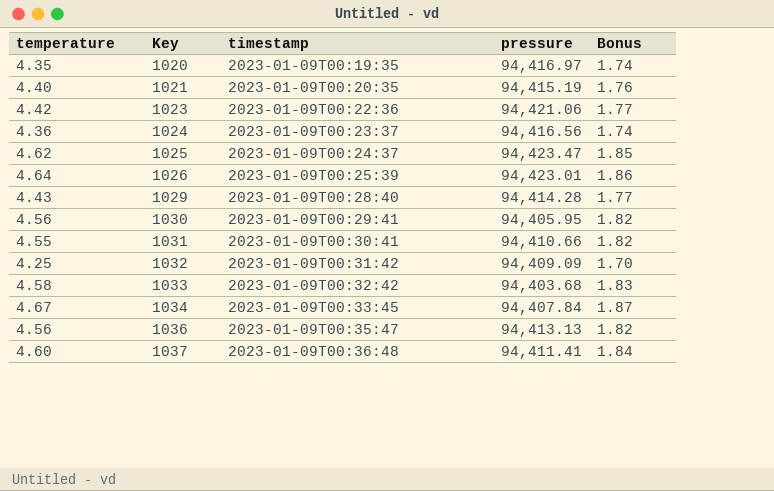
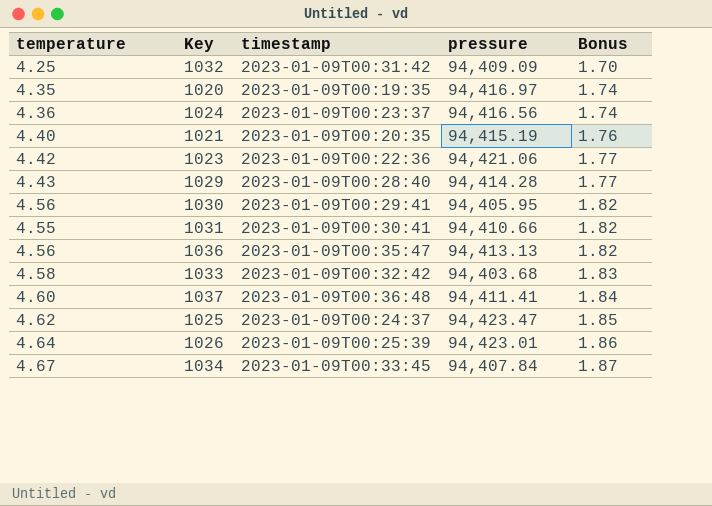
row order: Key ascending -> Bonus ascending

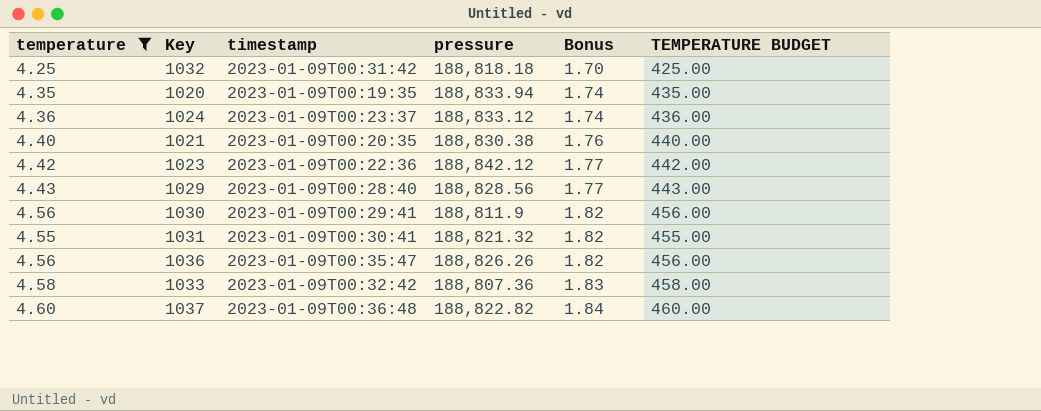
filter: none -> temperature <= 4.60
column TEMPERATURE BUDGET | formula: none -> [temperature] * 100
1032 | pressure: 94,409.09 -> 188,818.18
1020 | pressure: 94,416.97 -> 188,833.94
1024 | pressure: 94,416.56 -> 188,833.12
1021 | pressure: 94,415.19 -> 188,830.38
1023 | pressure: 94,421.06 -> 188,842.12
1029 | pressure: 94,414.28 -> 188,828.56
1030 | pressure: 94,405.95 -> 188,811.9
1031 | pressure: 94,410.66 -> 188,821.32
1036 | pressure: 94,413.13 -> 188,826.26
1033 | pressure: 94,403.68 -> 188,807.36
1037 | pressure: 94,411.41 -> 188,822.82

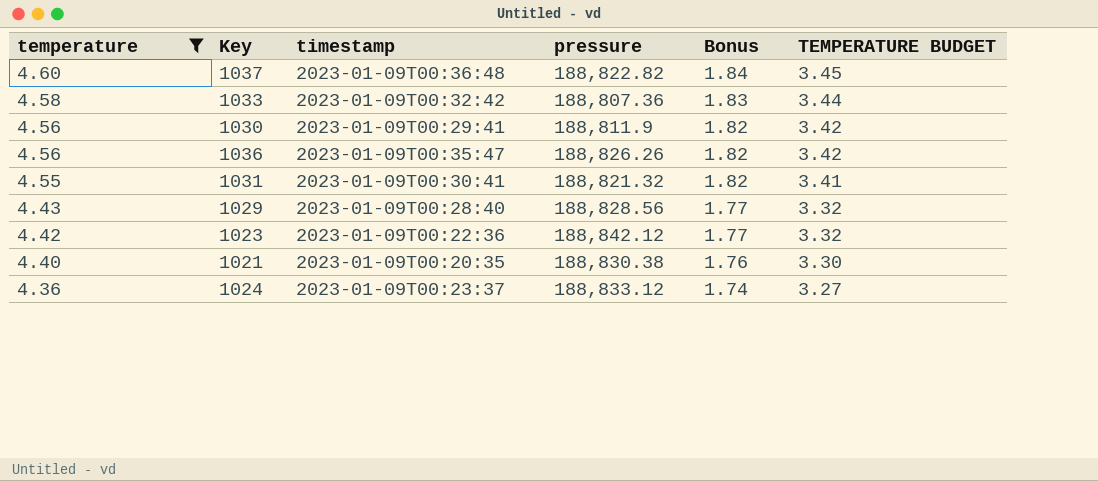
row order: Bonus ascending -> temperature descending
column TEMPERATURE BUDGET | formula: [temperature] * 100 -> [temperature] * 0.75
row 1032: 4.25 | 2023-01-09T00:31:42 | 188,818.18 | 1.70 | 425.00 -> none
row 1020: 4.35 | 2023-01-09T00:19:35 | 188,833.94 | 1.74 | 435.00 -> none

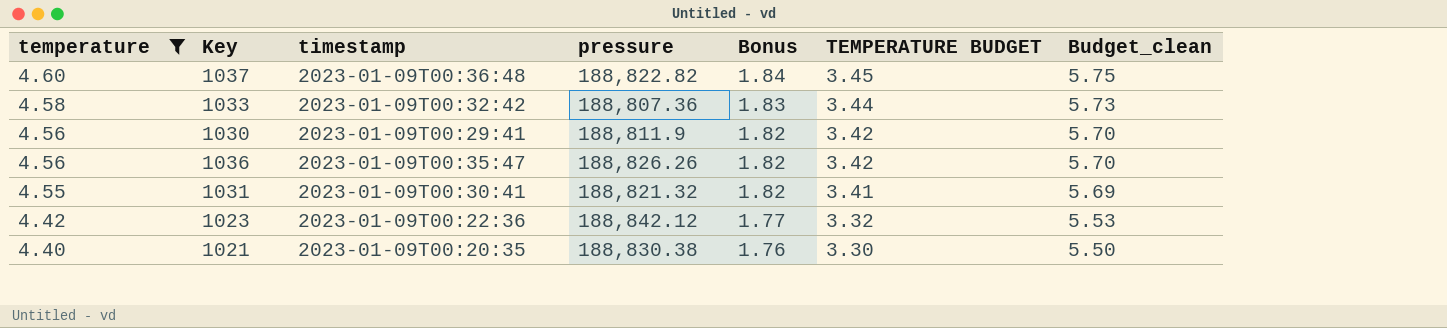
column Budget_clean | formula: none -> [temperature] * 1.25
row 1029: 4.43 | 2023-01-09T00:28:40 | 188,828.56 | 1.77 | 3.32 -> none
row 1024: 4.36 | 2023-01-09T00:23:37 | 188,833.12 | 1.74 | 3.27 -> none

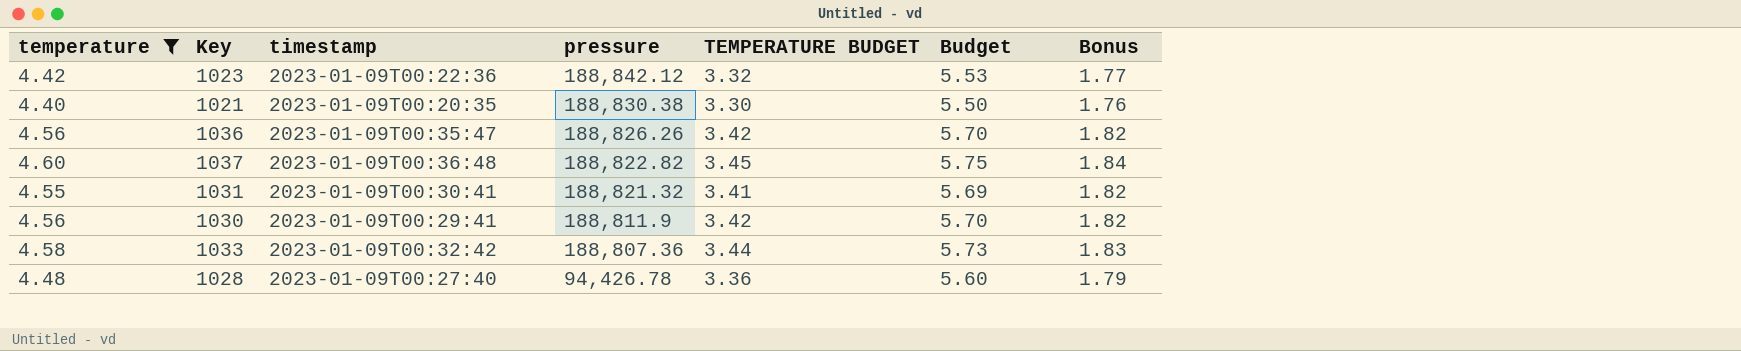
row order: temperature descending -> pressure descending
column name: Budget_clean -> Budget
column Bonus | position: 5 -> 7
row 1028: none -> 4.48 | 2023-01-09T00:27:40 | 94,426.78 | 3.36 | 5.60 | 1.79

